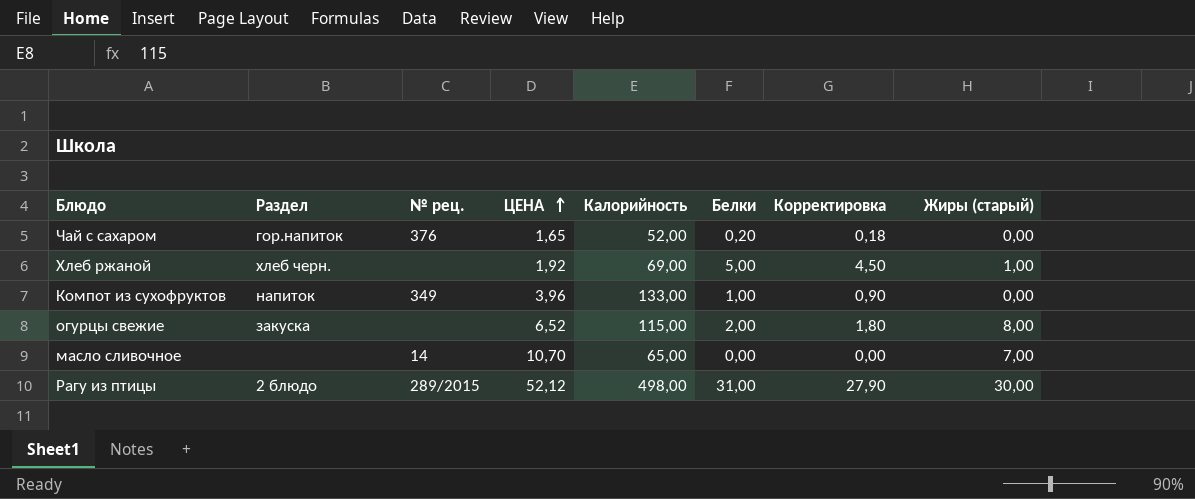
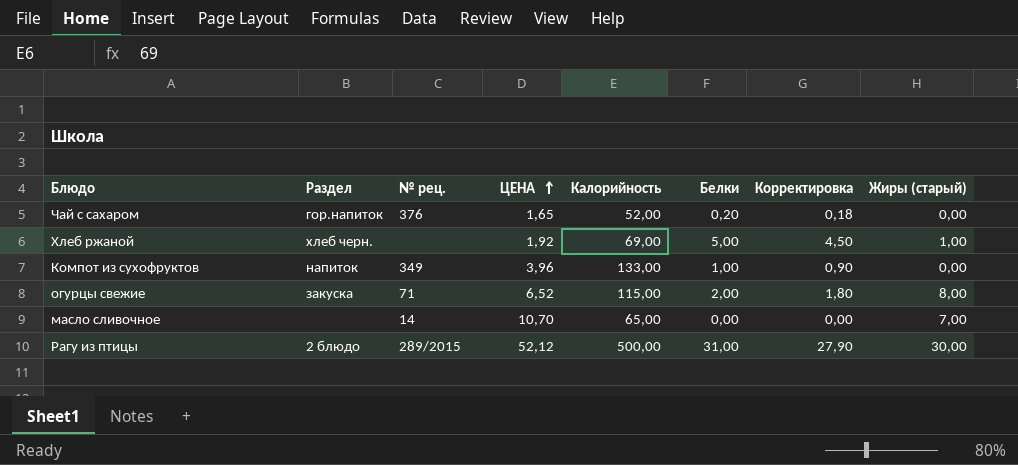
огурцы свежие | № рец.: none -> 71
Рагу из птицы | Калорийность: 498,00 -> 500,00

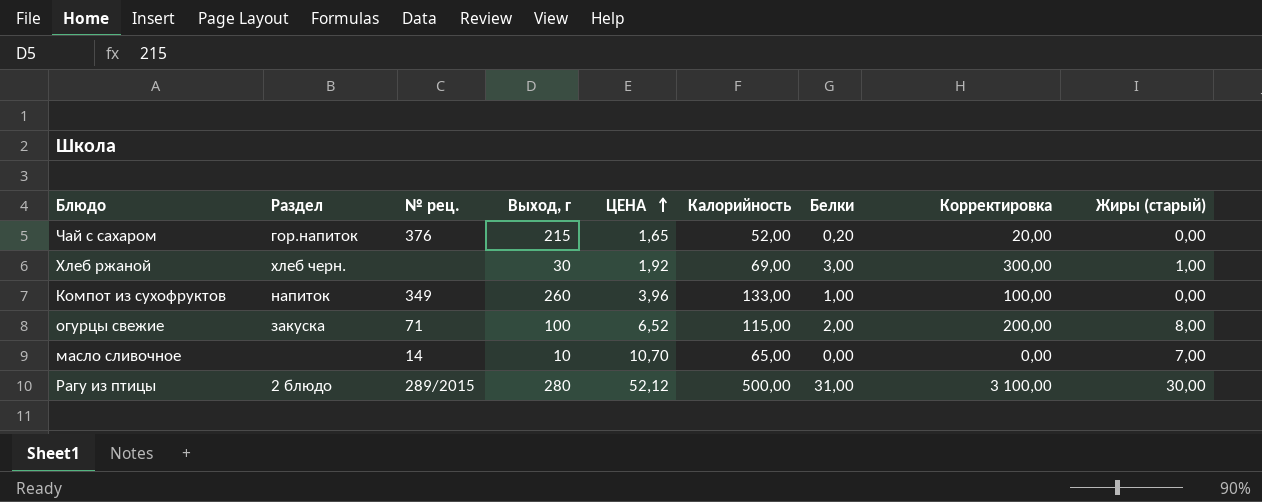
column Выход, г | position: none -> 4
column Корректировка | formula: [Белки] * 0,9 -> [Белки] * 100
Хлеб ржаной | Белки: 5,00 -> 3,00

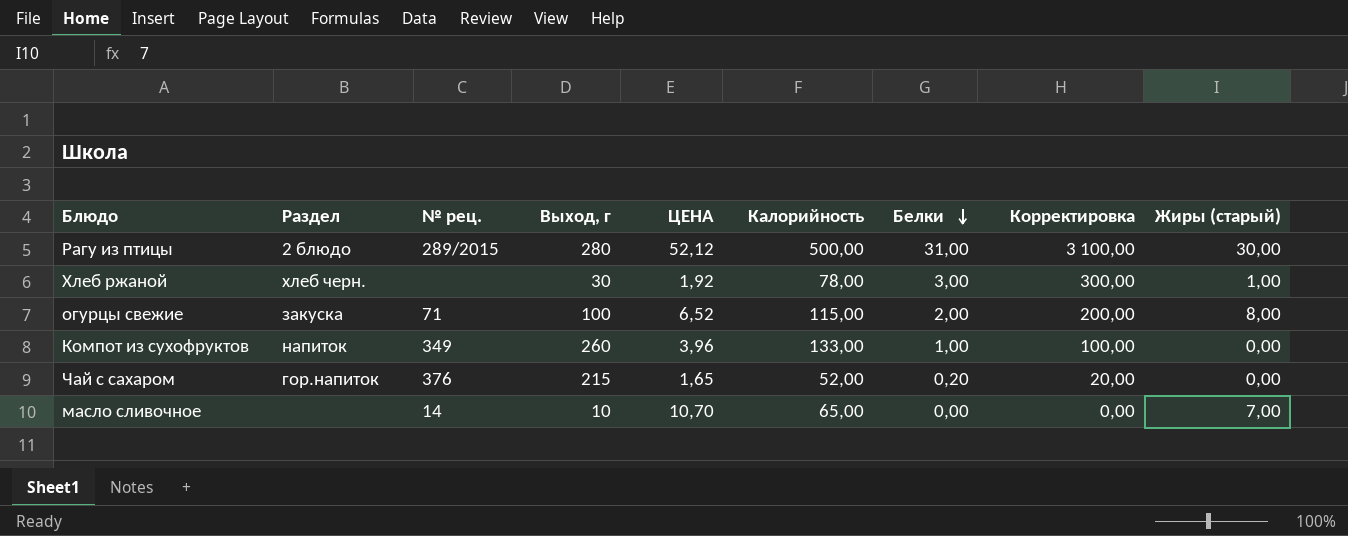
row order: ЦЕНА ascending -> Белки descending
Хлеб ржаной | Калорийность: 69,00 -> 78,00

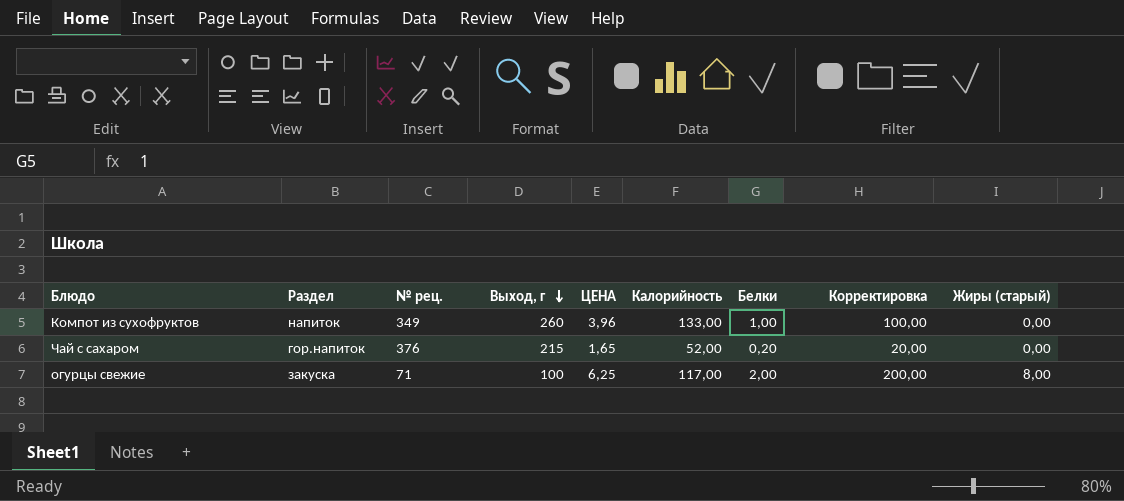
row order: Белки descending -> Выход, г descending
row Рагу из птицы: 2 блюдо | 289/2015 | 280 | 52,12 | 500,00 | 31,00 | 3 100,00 | 30,00 -> none
row Хлеб ржаной: хлеб черн. | none | 30 | 1,92 | 78,00 | 3,00 | 300,00 | 1,00 -> none
row масло сливочное: none | 14 | 10 | 10,70 | 65,00 | 0,00 | 0,00 | 7,00 -> none
огурцы свежие | ЦЕНА: 6,52 -> 6,25
огурцы свежие | Калорийность: 115,00 -> 117,00

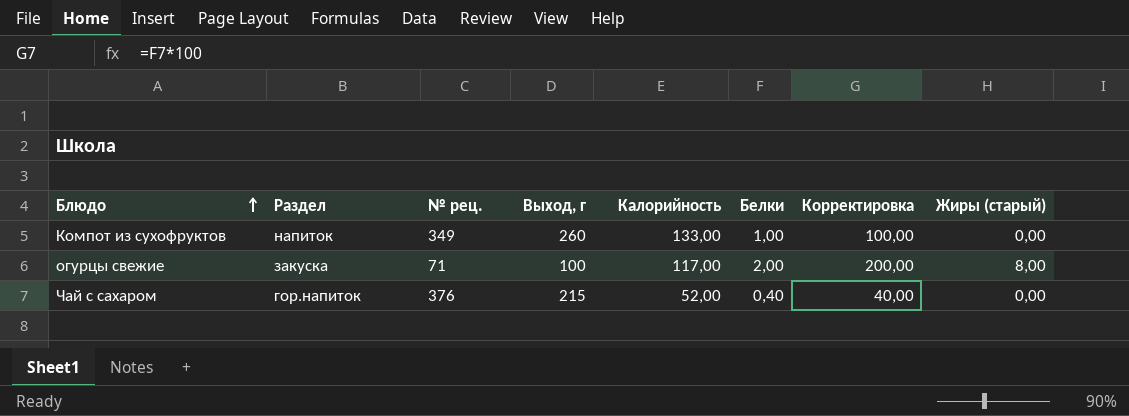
row order: Выход, г descending -> Блюдо ascending
column ЦЕНА | position: 5 -> none
Чай с сахаром | Белки: 0,20 -> 0,40
Чай с сахаром | Корректировка: 20,00 -> 40,00

